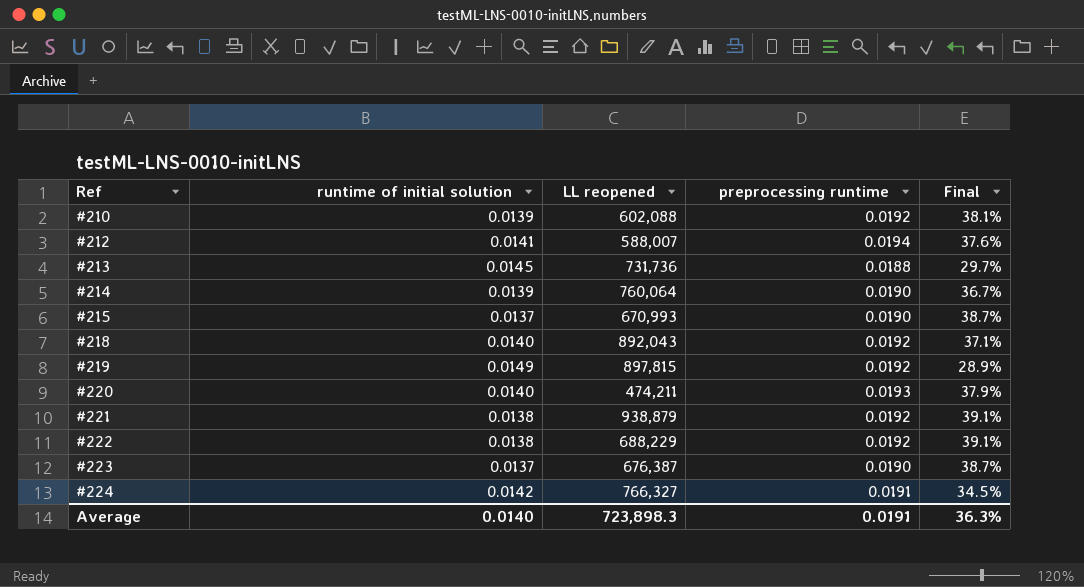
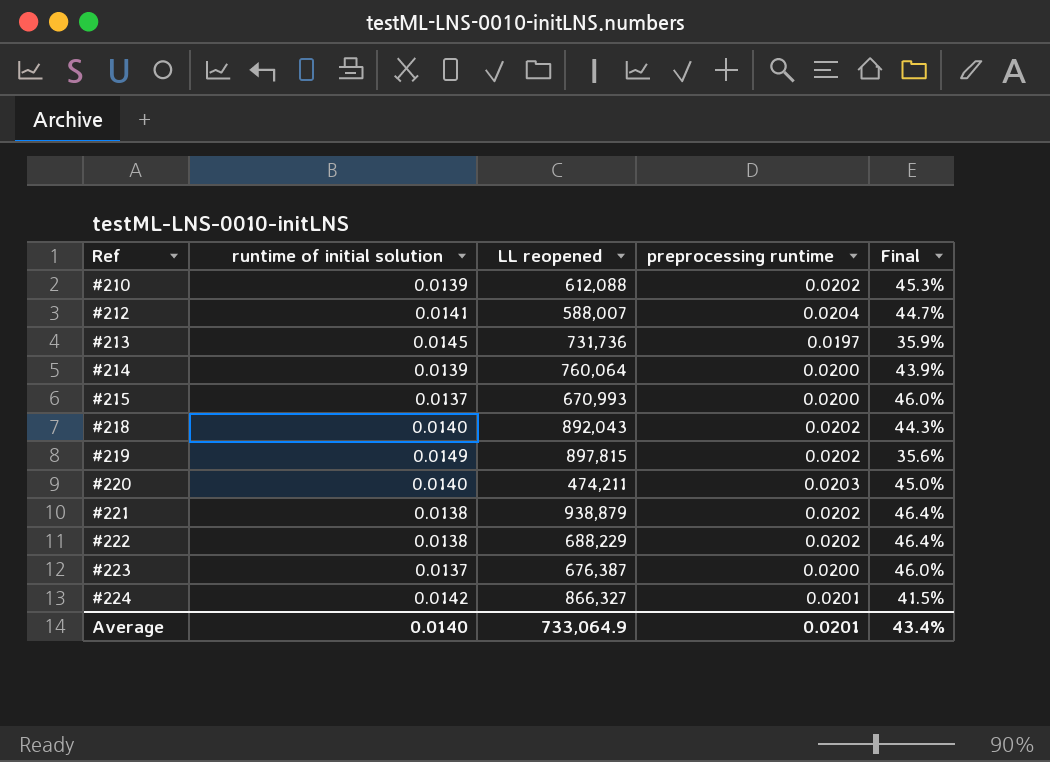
#210 | LL reopened: 602,088 -> 612,088
#210 | preprocessing runtime: 0.0192 -> 0.0202
#210 | Final: 38.1% -> 45.3%
#212 | preprocessing runtime: 0.0194 -> 0.0204
#212 | Final: 37.6% -> 44.7%
#213 | preprocessing runtime: 0.0188 -> 0.0197
#213 | Final: 29.7% -> 35.9%
#214 | preprocessing runtime: 0.0190 -> 0.0200
#214 | Final: 36.7% -> 43.9%
#215 | preprocessing runtime: 0.0190 -> 0.0200
#215 | Final: 38.7% -> 46.0%
#218 | preprocessing runtime: 0.0192 -> 0.0202
#218 | Final: 37.1% -> 44.3%
#219 | preprocessing runtime: 0.0192 -> 0.0202
#219 | Final: 28.9% -> 35.6%
#220 | preprocessing runtime: 0.0193 -> 0.0203
#220 | Final: 37.9% -> 45.0%
#221 | preprocessing runtime: 0.0192 -> 0.0202
#221 | Final: 39.1% -> 46.4%
#222 | preprocessing runtime: 0.0192 -> 0.0202
#222 | Final: 39.1% -> 46.4%
#223 | preprocessing runtime: 0.0190 -> 0.0200
#223 | Final: 38.7% -> 46.0%
#224 | LL reopened: 766,327 -> 866,327
#224 | preprocessing runtime: 0.0191 -> 0.0201
#224 | Final: 34.5% -> 41.5%
Average | LL reopened: 723,898.3 -> 733,064.9
Average | preprocessing runtime: 0.0191 -> 0.0201
Average | Final: 36.3% -> 43.4%

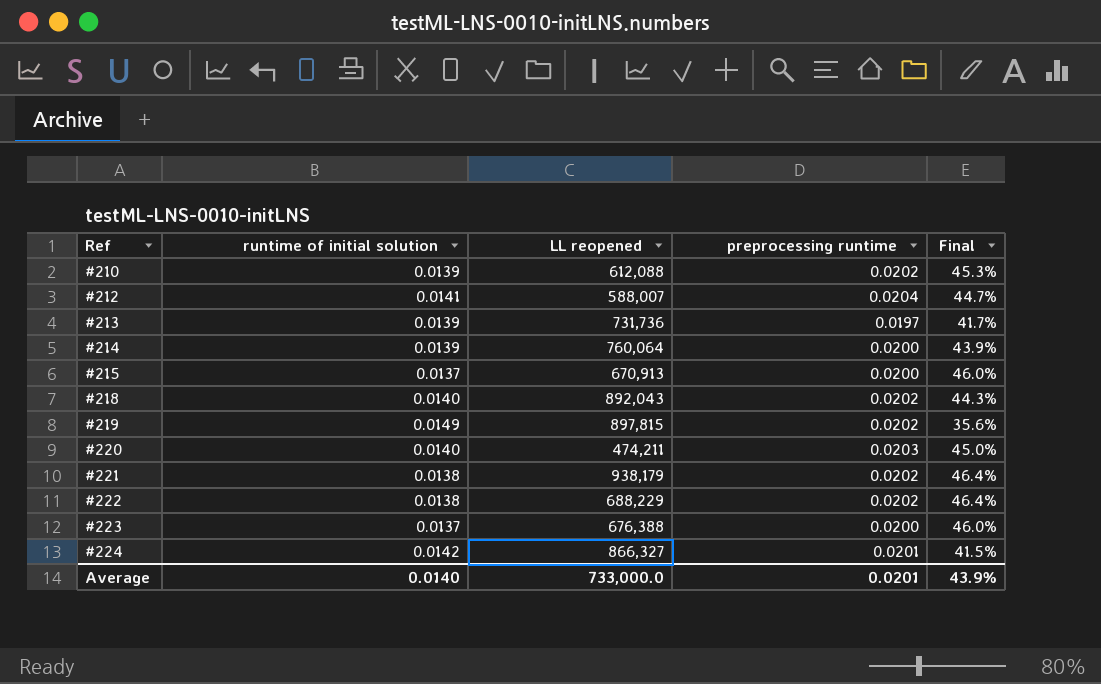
#213 | runtime of initial solution: 0.0145 -> 0.0139
#213 | Final: 35.9% -> 41.7%
#215 | LL reopened: 670,993 -> 670,913
#221 | LL reopened: 938,879 -> 938,179
#223 | LL reopened: 676,387 -> 676,388
Average | LL reopened: 733,064.9 -> 733,000.0
Average | Final: 43.4% -> 43.9%

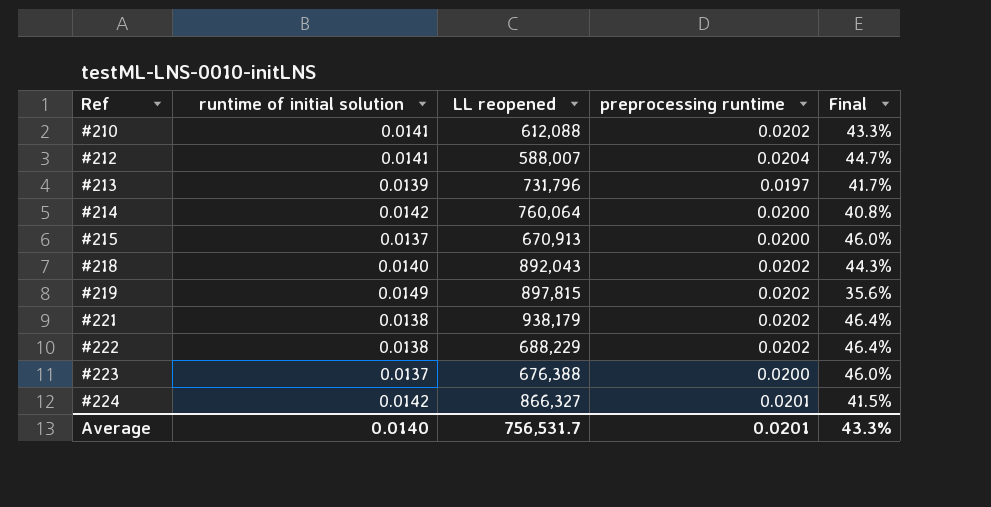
row #220: 0.0140 | 474,211 | 0.0203 | 45.0% -> none
#210 | runtime of initial solution: 0.0139 -> 0.0141
#210 | Final: 45.3% -> 43.3%
#213 | LL reopened: 731,736 -> 731,796
#214 | runtime of initial solution: 0.0139 -> 0.0142
#214 | Final: 43.9% -> 40.8%
Average | LL reopened: 733,000.0 -> 756,531.7
Average | Final: 43.9% -> 43.3%

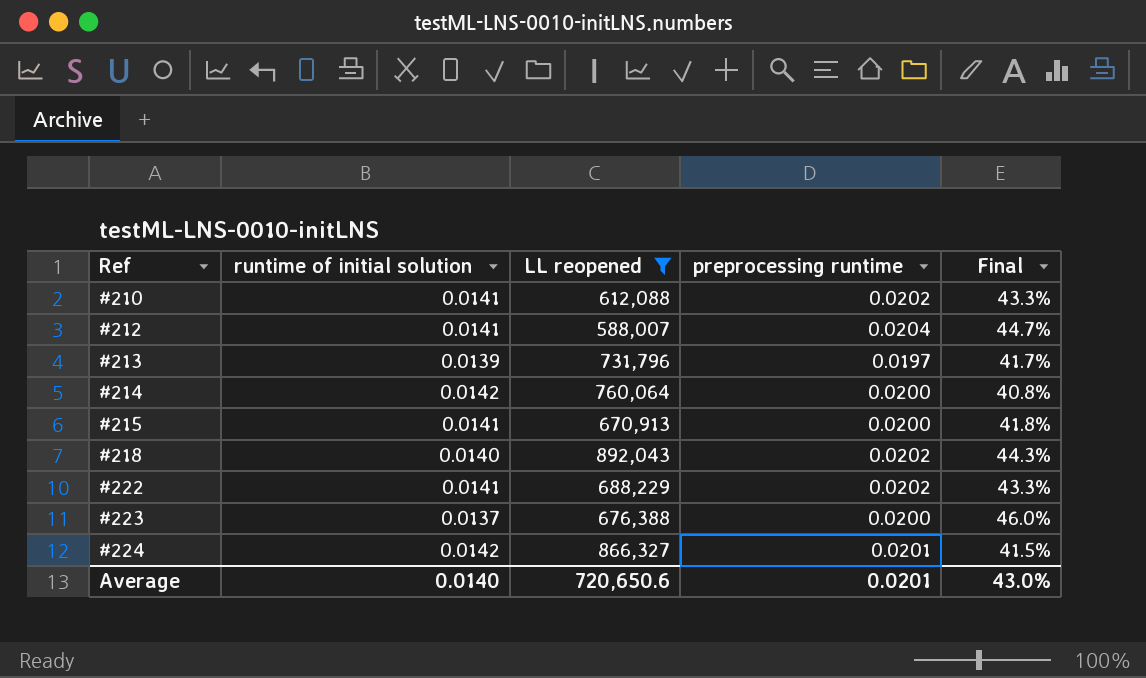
filter: none -> LL reopened <= 892,043
#215 | runtime of initial solution: 0.0137 -> 0.0141
#215 | Final: 46.0% -> 41.8%
#222 | runtime of initial solution: 0.0138 -> 0.0141
#222 | Final: 46.4% -> 43.3%
Average | LL reopened: 756,531.7 -> 720,650.6
Average | Final: 43.3% -> 43.0%

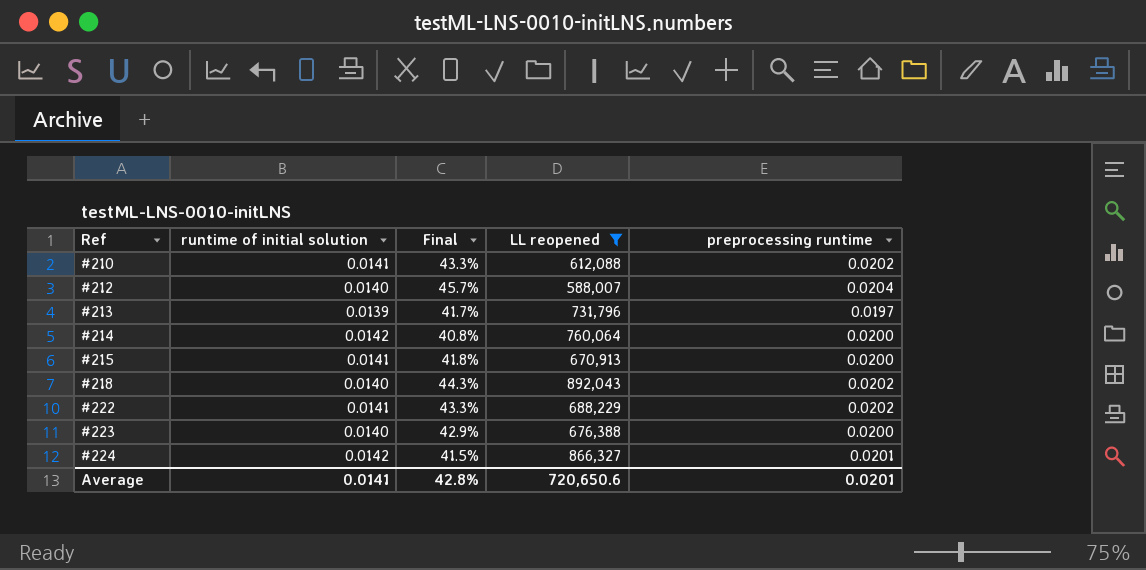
column Final | position: 5 -> 3
#212 | runtime of initial solution: 0.0141 -> 0.0140
#212 | Final: 44.7% -> 45.7%
#223 | runtime of initial solution: 0.0137 -> 0.0140
#223 | Final: 46.0% -> 42.9%
Average | runtime of initial solution: 0.0140 -> 0.0141
Average | Final: 43.0% -> 42.8%

